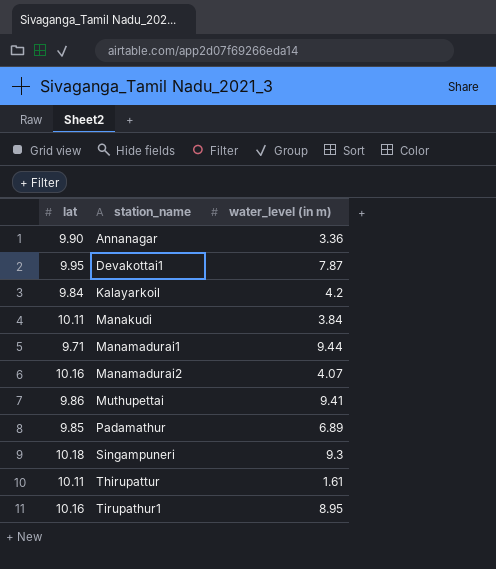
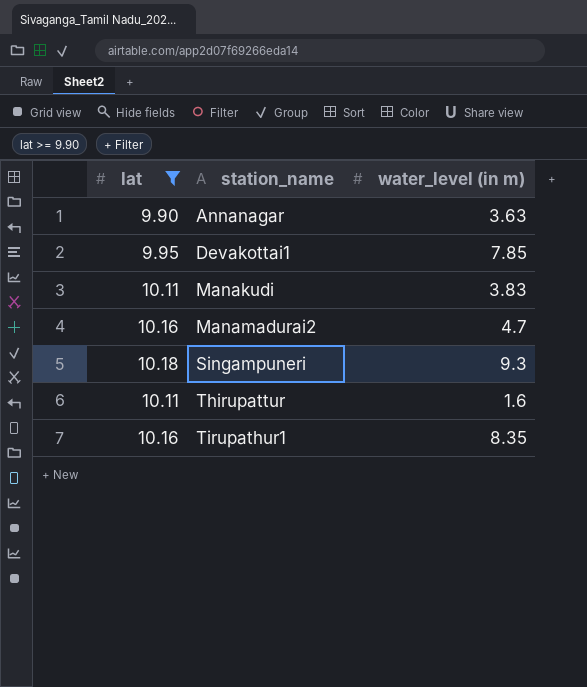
filter: none -> lat >= 9.90
Annanagar | water_level (in m): 3.36 -> 3.63
Devakottai1 | water_level (in m): 7.87 -> 7.85
Manakudi | water_level (in m): 3.84 -> 3.83
Manamadurai2 | water_level (in m): 4.07 -> 4.7
Thirupattur | water_level (in m): 1.61 -> 1.6
Tirupathur1 | water_level (in m): 8.95 -> 8.35

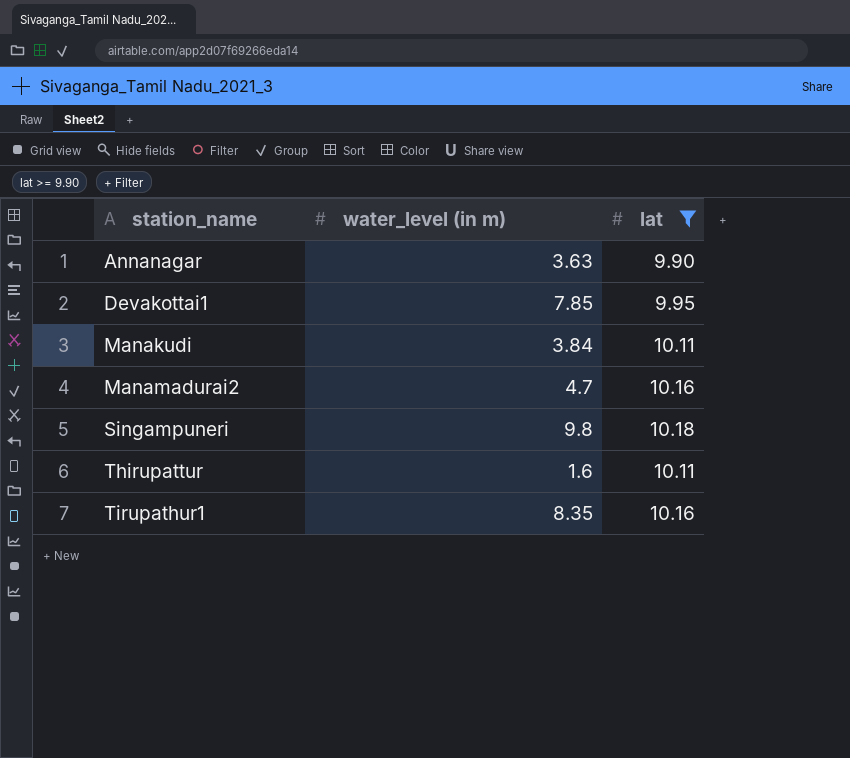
column lat | position: 1 -> 3
Manakudi | water_level (in m): 3.83 -> 3.84
Singampuneri | water_level (in m): 9.3 -> 9.8

